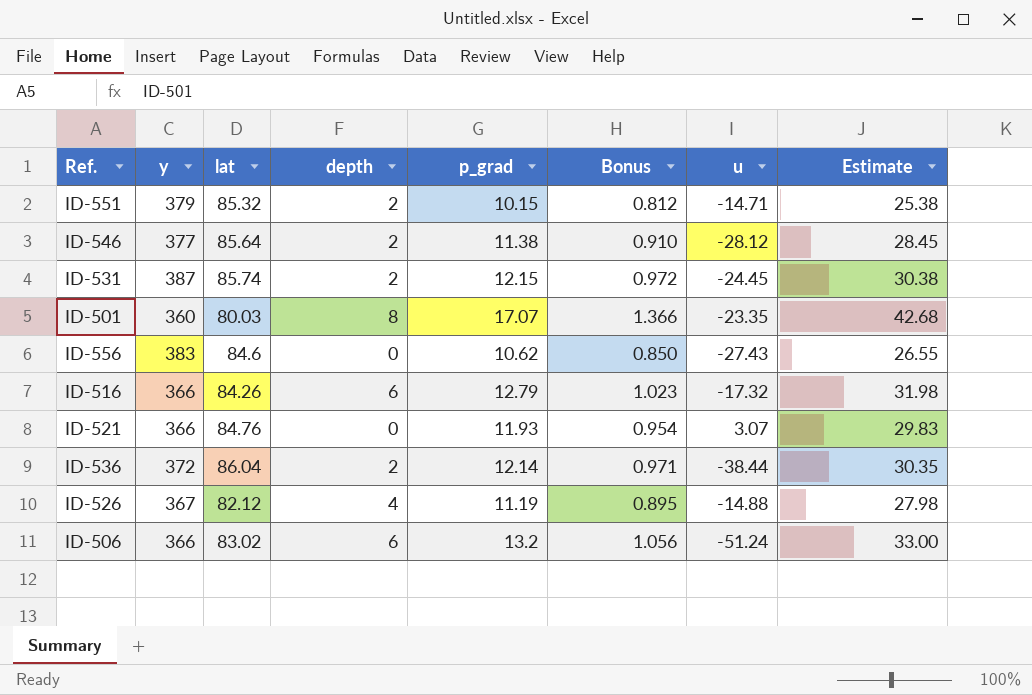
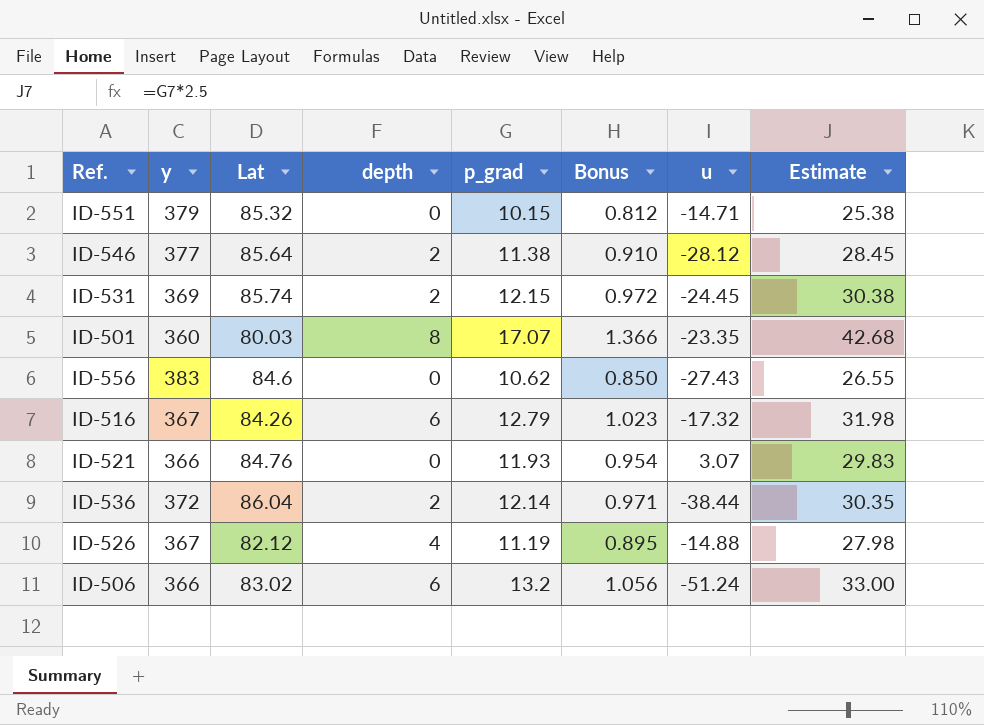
column name: lat -> Lat
ID-551 | depth: 2 -> 0
ID-531 | y: 387 -> 369
ID-516 | y: 366 -> 367

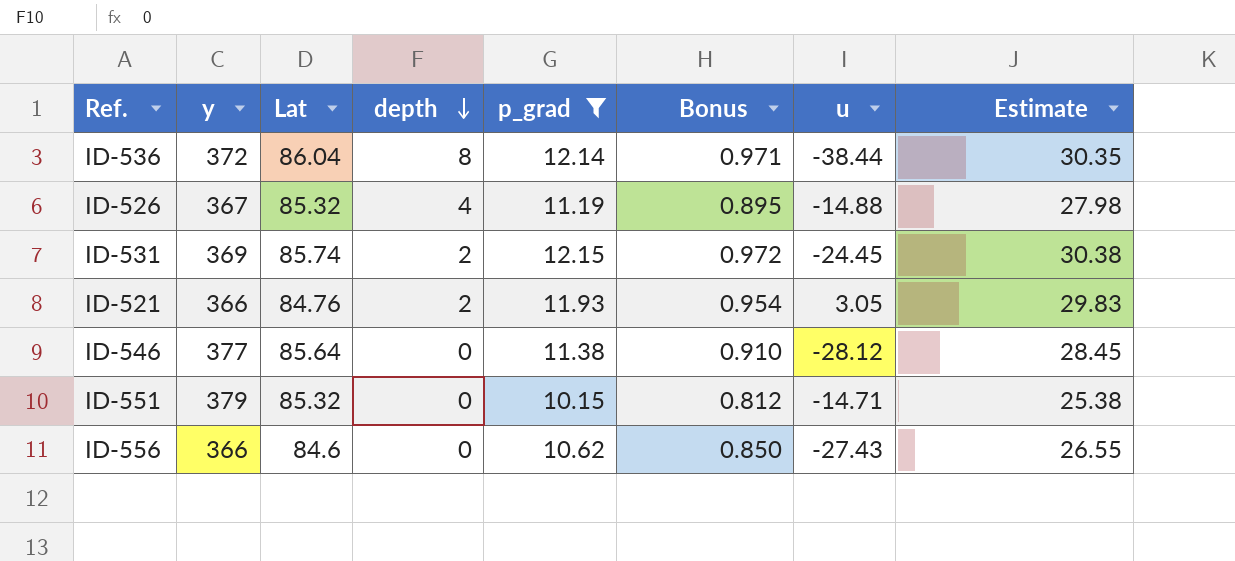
filter: none -> p_grad <= 12.15
row order: none -> depth descending
ID-536 | depth: 2 -> 8
ID-526 | Lat: 82.12 -> 85.32
ID-521 | depth: 0 -> 2
ID-521 | u: 3.07 -> 3.05
ID-546 | depth: 2 -> 0
ID-556 | y: 383 -> 366

